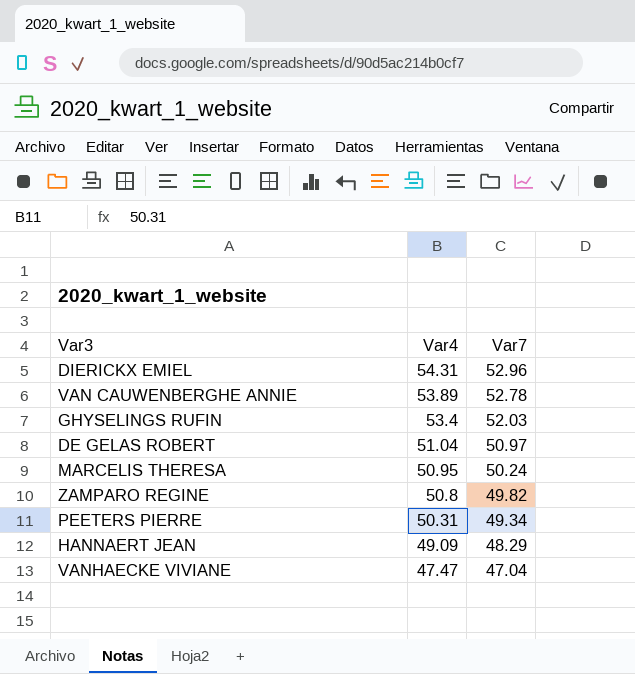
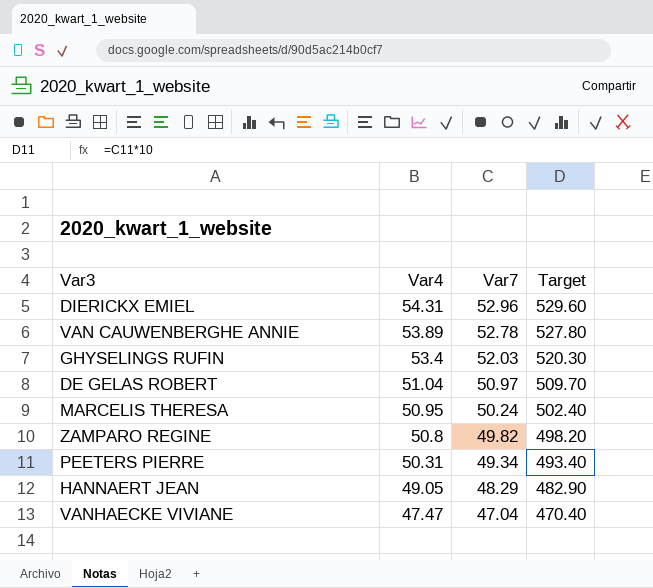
column Target | formula: none -> [Var7] * 10
HANNAERT JEAN | Var4: 49.09 -> 49.05

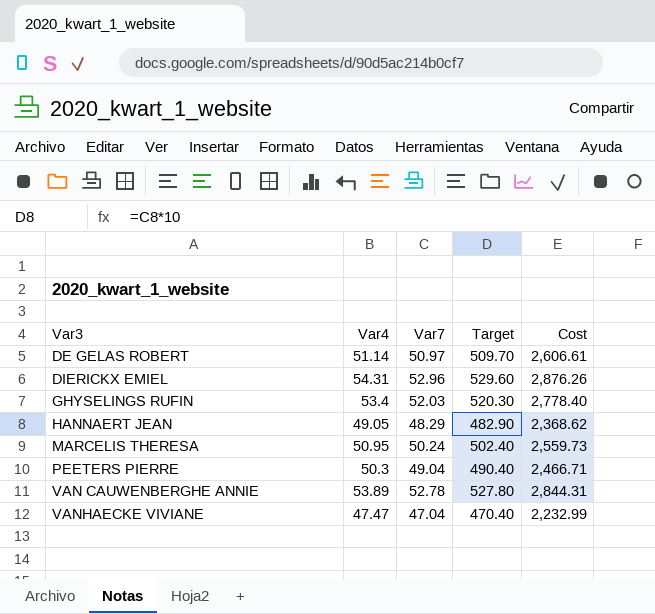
row order: Var4 descending -> Var3 ascending
column Cost | formula: none -> [Var4] * [Var7]
row ZAMPARO REGINE: 50.8 | 49.82 | 498.20 -> none
DE GELAS ROBERT | Var4: 51.04 -> 51.14
PEETERS PIERRE | Var4: 50.31 -> 50.3
PEETERS PIERRE | Var7: 49.34 -> 49.04
PEETERS PIERRE | Target: 493.40 -> 490.40

